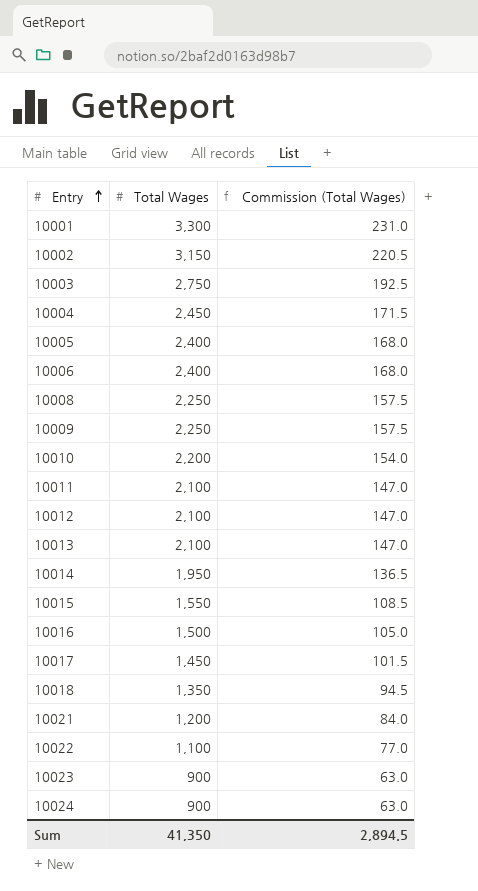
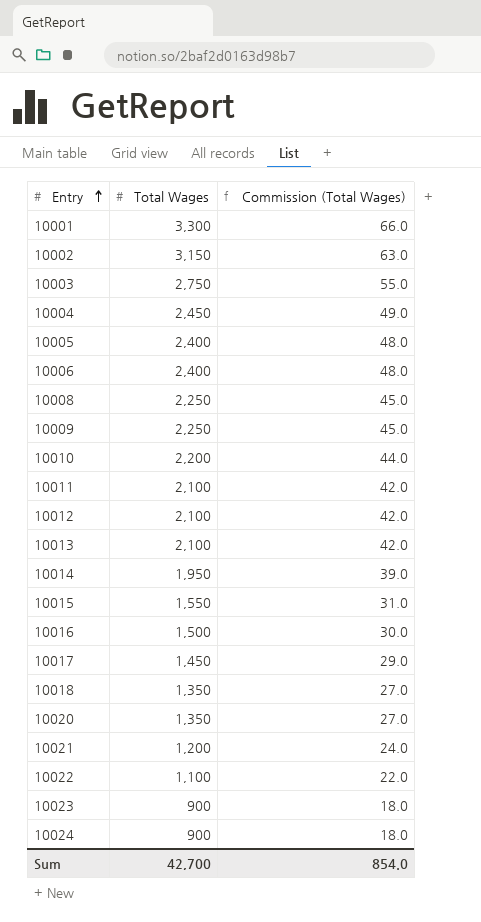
column Commission (Total Wages) | formula: [Total Wages] * 0.07 -> [Total Wages] * 0.02
row 10020: none -> 1,350 | 27.0
Sum | Total Wages: 41,350 -> 42,700
Sum | Commission (Total Wages): 2,894.5 -> 854.0

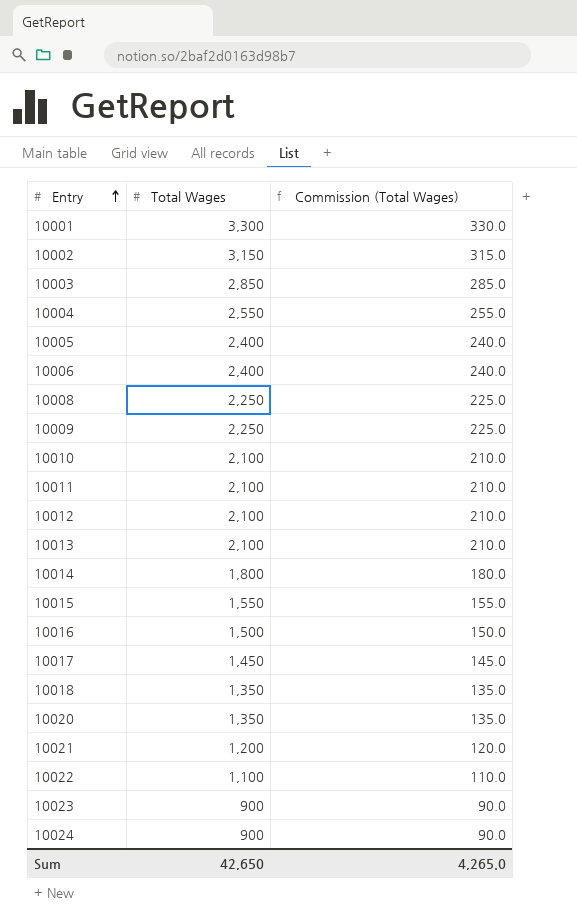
column Commission (Total Wages) | formula: [Total Wages] * 0.02 -> [Total Wages] * 0.1
10003 | Total Wages: 2,750 -> 2,850
10004 | Total Wages: 2,450 -> 2,550
10010 | Total Wages: 2,200 -> 2,100
10014 | Total Wages: 1,950 -> 1,800
Sum | Total Wages: 42,700 -> 42,650
Sum | Commission (Total Wages): 854.0 -> 4,265.0

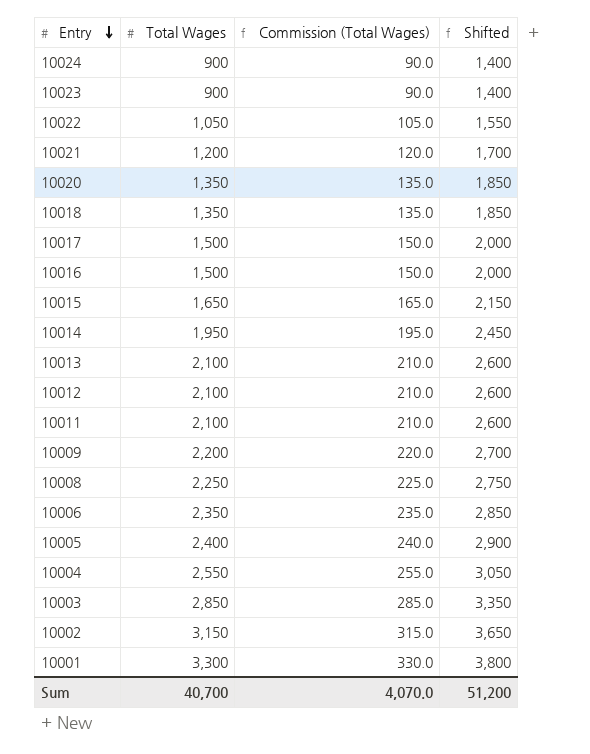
row order: Entry ascending -> Entry descending
column Shifted | formula: none -> [Total Wages] + 500
row 10010: 2,100 | 210.0 -> none
10022 | Total Wages: 1,100 -> 1,050
10022 | Commission (Total Wages): 110.0 -> 105.0
10017 | Total Wages: 1,450 -> 1,500
10017 | Commission (Total Wages): 145.0 -> 150.0
10015 | Total Wages: 1,550 -> 1,650
10015 | Commission (Total Wages): 155.0 -> 165.0
10014 | Total Wages: 1,800 -> 1,950
10014 | Commission (Total Wages): 180.0 -> 195.0
10009 | Total Wages: 2,250 -> 2,200
10009 | Commission (Total Wages): 225.0 -> 220.0
10006 | Total Wages: 2,400 -> 2,350
10006 | Commission (Total Wages): 240.0 -> 235.0
Sum | Total Wages: 42,650 -> 40,700
Sum | Commission (Total Wages): 4,265.0 -> 4,070.0

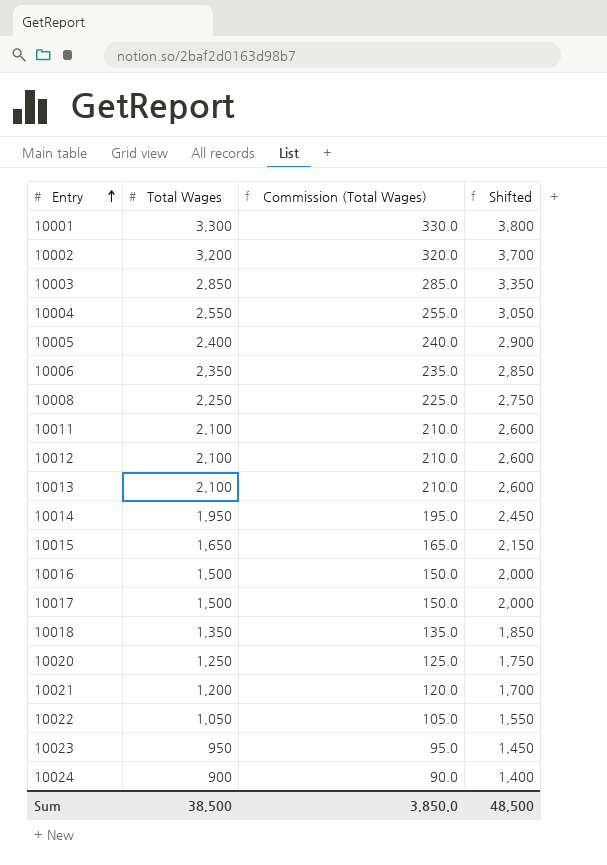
row order: Entry descending -> Entry ascending
row 10009: 2,200 | 220.0 | 2,700 -> none
10002 | Total Wages: 3,150 -> 3,200
10002 | Commission (Total Wages): 315.0 -> 320.0
10002 | Shifted: 3,650 -> 3,700
10020 | Total Wages: 1,350 -> 1,250
10020 | Commission (Total Wages): 135.0 -> 125.0
10020 | Shifted: 1,850 -> 1,750
10023 | Total Wages: 900 -> 950
10023 | Commission (Total Wages): 90.0 -> 95.0
10023 | Shifted: 1,400 -> 1,450
Sum | Total Wages: 40,700 -> 38,500
Sum | Commission (Total Wages): 4,070.0 -> 3,850.0
Sum | Shifted: 51,200 -> 48,500

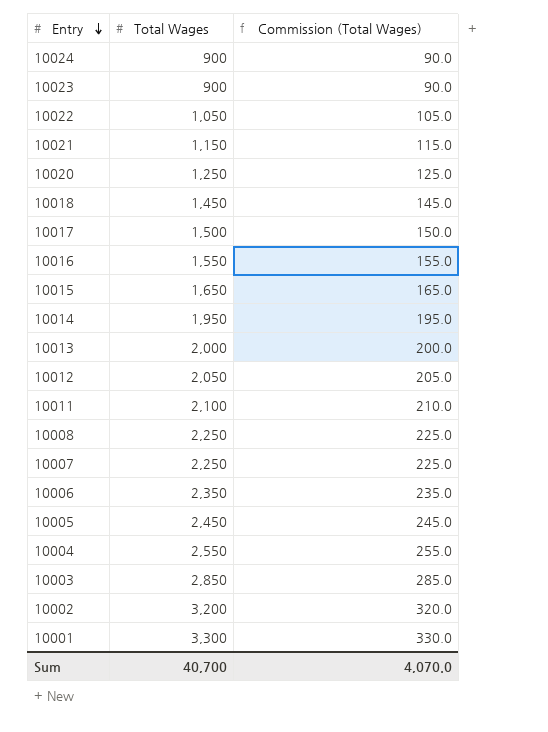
row order: Entry ascending -> Entry descending
column Shifted | formula: [Total Wages] + 500 -> none
10023 | Total Wages: 950 -> 900
10023 | Commission (Total Wages): 95.0 -> 90.0
10021 | Total Wages: 1,200 -> 1,150
10021 | Commission (Total Wages): 120.0 -> 115.0
10018 | Total Wages: 1,350 -> 1,450
10018 | Commission (Total Wages): 135.0 -> 145.0
10016 | Total Wages: 1,500 -> 1,550
10016 | Commission (Total Wages): 150.0 -> 155.0
10013 | Total Wages: 2,100 -> 2,000
10013 | Commission (Total Wages): 210.0 -> 200.0
10012 | Total Wages: 2,100 -> 2,050
10012 | Commission (Total Wages): 210.0 -> 205.0
row 10007: none -> 2,250 | 225.0
10005 | Total Wages: 2,400 -> 2,450
10005 | Commission (Total Wages): 240.0 -> 245.0
Sum | Total Wages: 38,500 -> 40,700
Sum | Commission (Total Wages): 3,850.0 -> 4,070.0

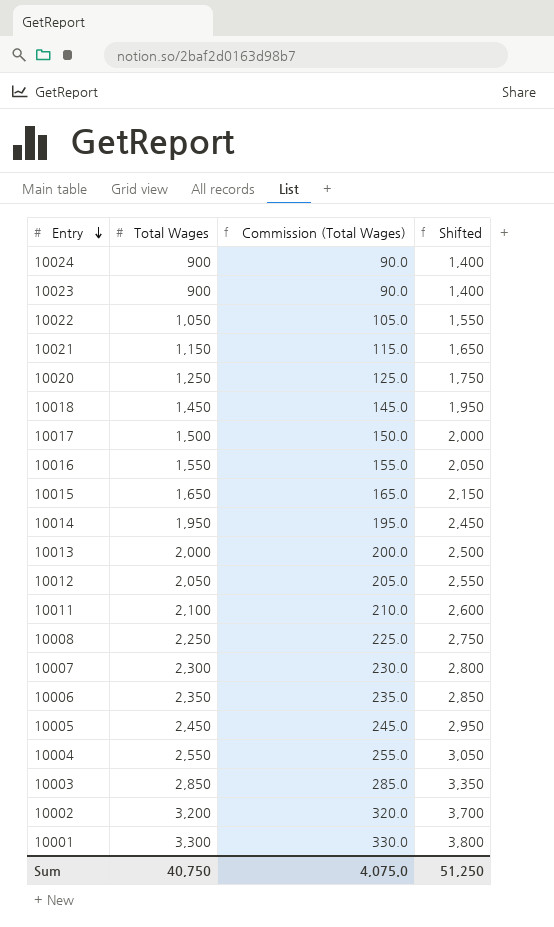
column Shifted | formula: none -> [Total Wages] + 500
10007 | Total Wages: 2,250 -> 2,300
10007 | Commission (Total Wages): 225.0 -> 230.0
Sum | Total Wages: 40,700 -> 40,750
Sum | Commission (Total Wages): 4,070.0 -> 4,075.0

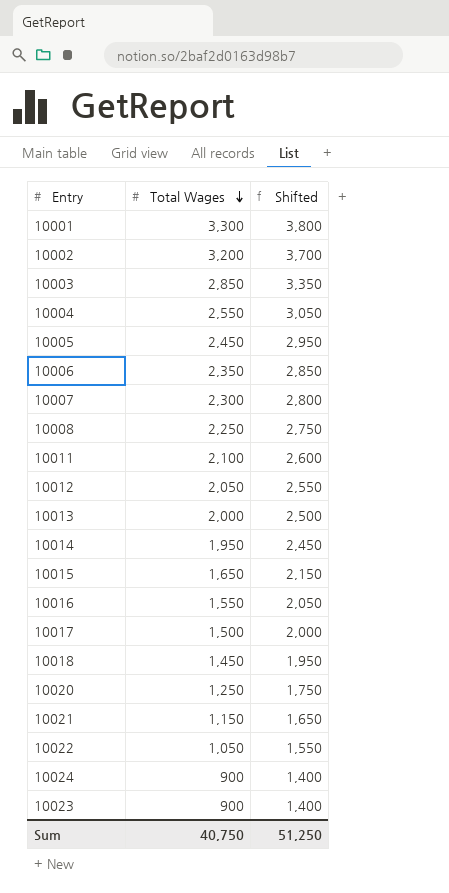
row order: Entry descending -> Total Wages descending
column Commission (Total Wages) | formula: [Total Wages] * 0.1 -> none

